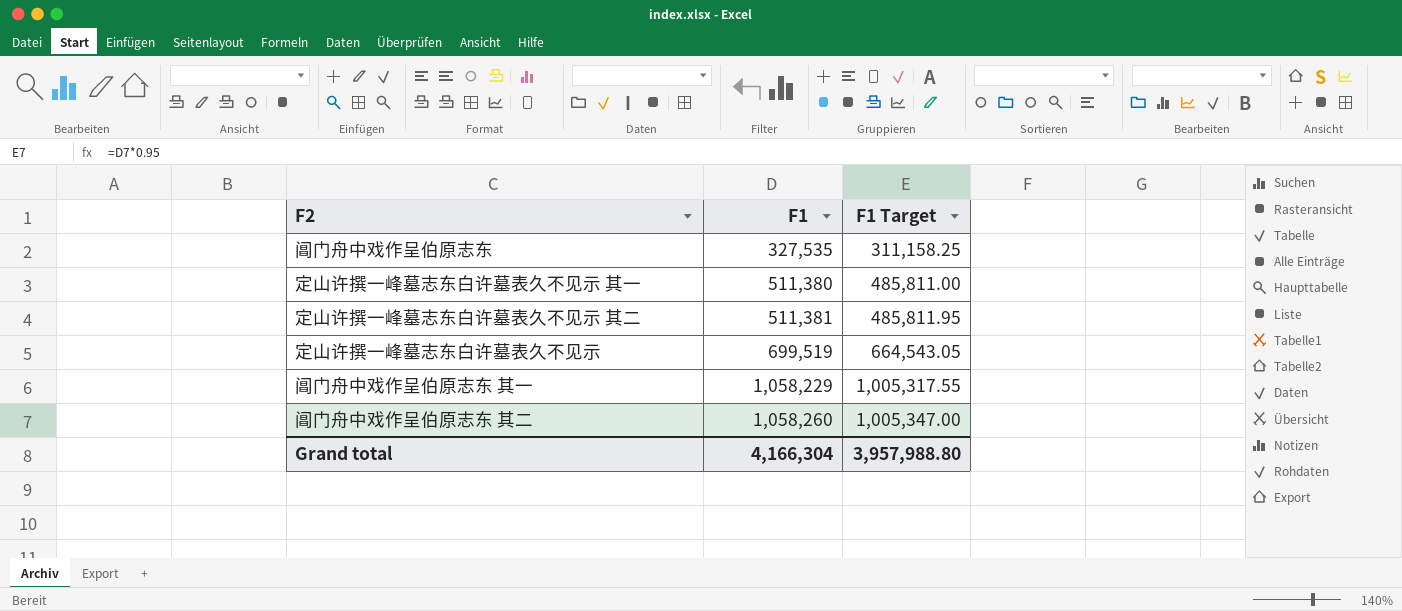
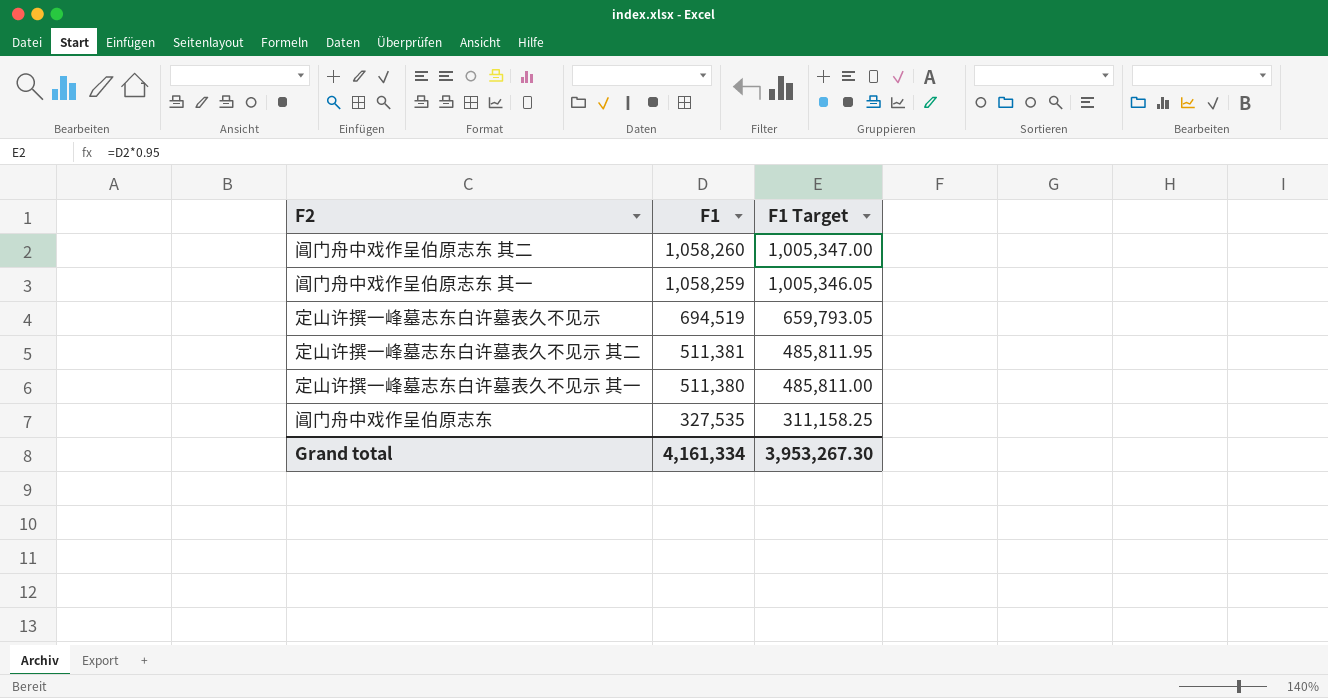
row order: F1 ascending -> F1 descending
阊门舟中戏作呈伯原志东 其一 | F1: 1,058,229 -> 1,058,259
阊门舟中戏作呈伯原志东 其一 | F1 Target: 1,005,317.55 -> 1,005,346.05
定山许撰一峰墓志东白许墓表久不见示 | F1: 699,519 -> 694,519
定山许撰一峰墓志东白许墓表久不见示 | F1 Target: 664,543.05 -> 659,793.05
Grand total | F1: 4,166,304 -> 4,161,334
Grand total | F1 Target: 3,957,988.80 -> 3,953,267.30

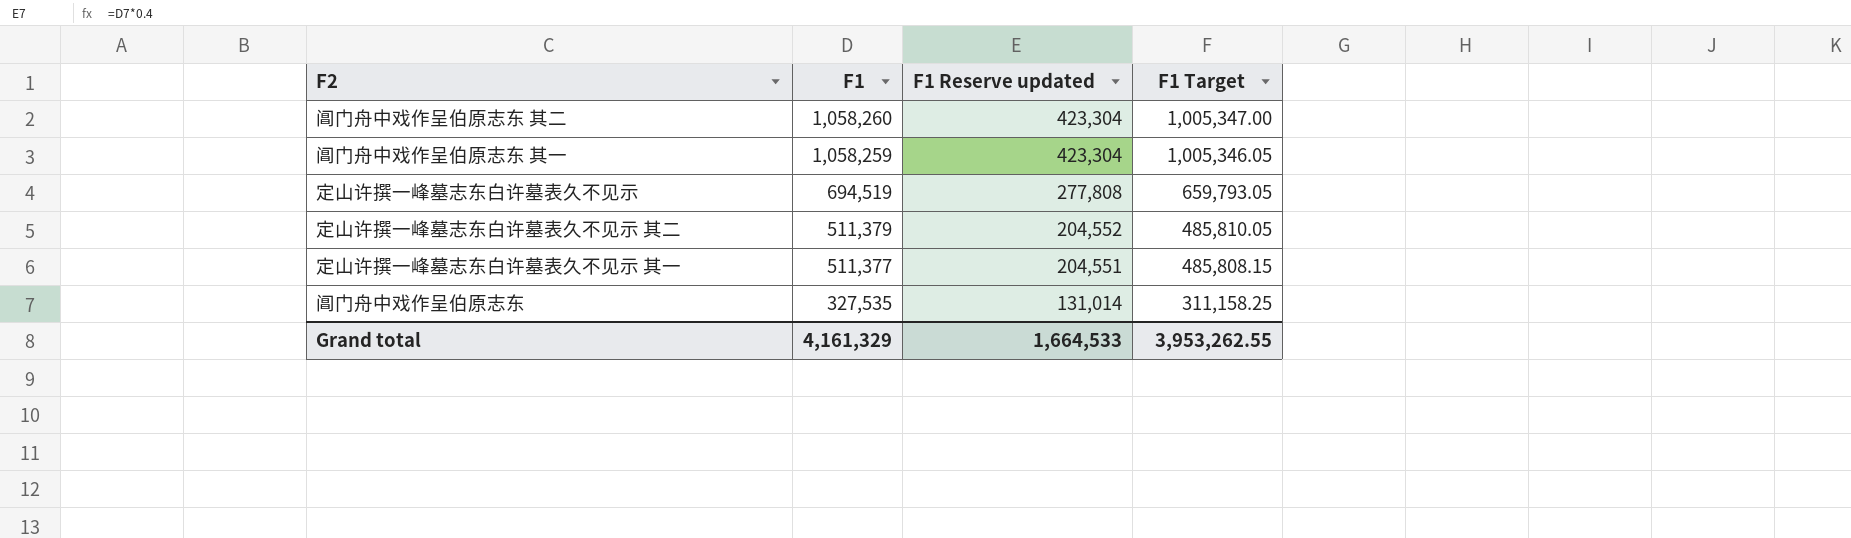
column F1 Reserve updated | formula: none -> [F1] * 0.4
定山许撰一峰墓志东白许墓表久不见示 其二 | F1: 511,381 -> 511,379
定山许撰一峰墓志东白许墓表久不见示 其二 | F1 Target: 485,811.95 -> 485,810.05
定山许撰一峰墓志东白许墓表久不见示 其一 | F1: 511,380 -> 511,377
定山许撰一峰墓志东白许墓表久不见示 其一 | F1 Target: 485,811.00 -> 485,808.15
Grand total | F1: 4,161,334 -> 4,161,329
Grand total | F1 Target: 3,953,267.30 -> 3,953,262.55

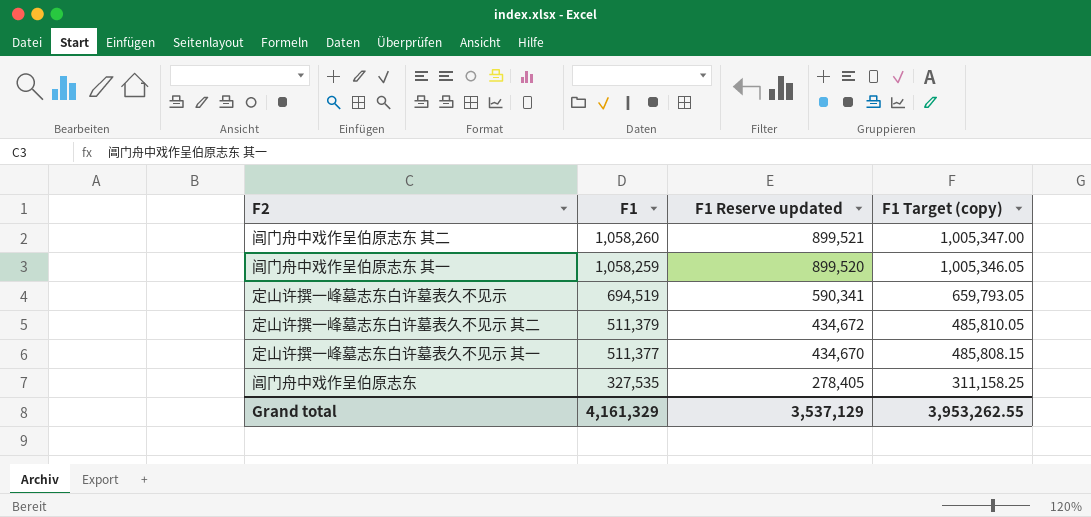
column F1 Reserve updated | formula: [F1] * 0.4 -> [F1] * 0.85
column name: F1 Target -> F1 Target (copy)
Grand total | F1 Reserve updated: 1,664,533 -> 3,537,129

